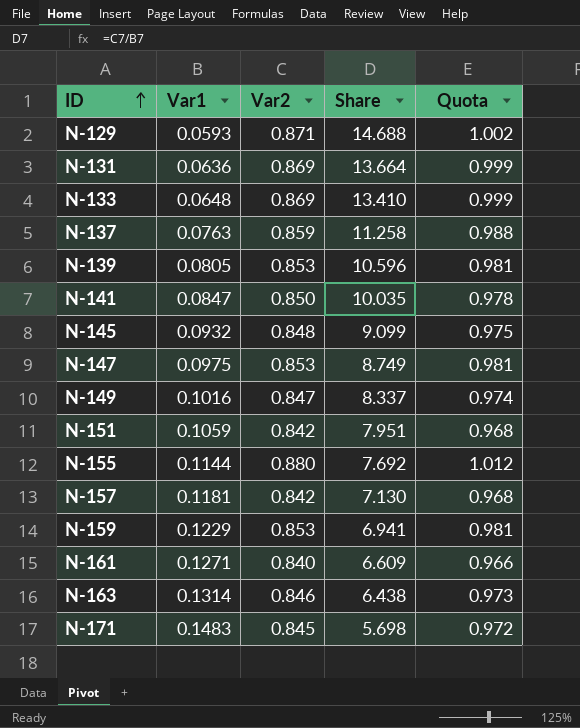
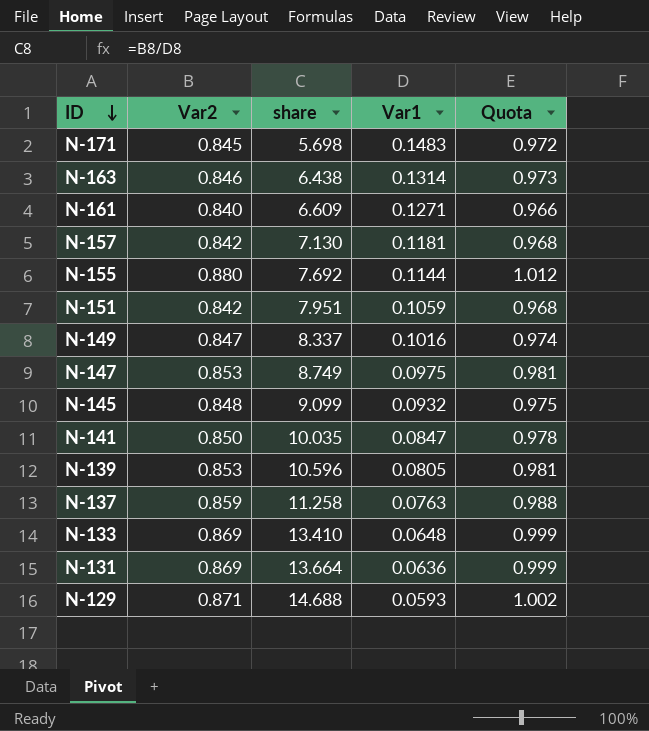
row order: ID ascending -> ID descending
column name: Share -> share
column Var1 | position: 2 -> 4
row N-159: 0.1229 | 0.853 | 6.941 | 0.981 -> none

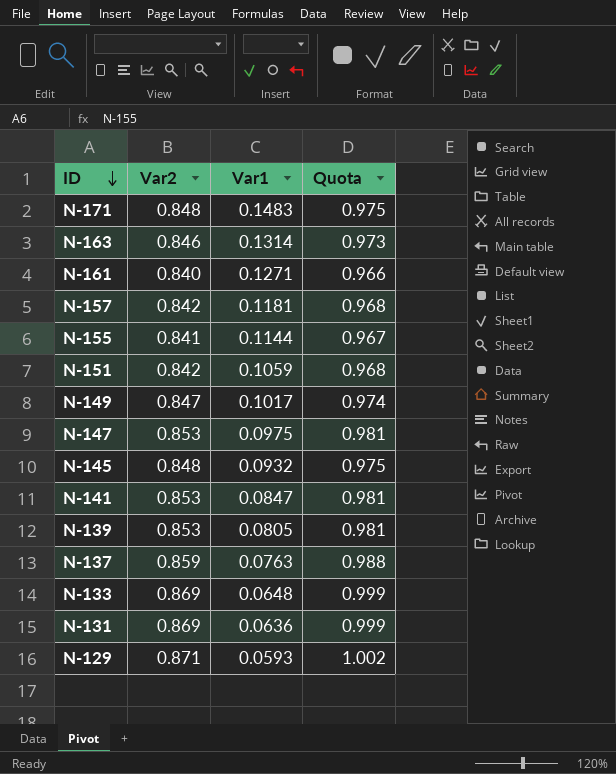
column share | formula: [Var2] / [Var1] -> none
N-171 | Var2: 0.845 -> 0.848
N-171 | Quota: 0.972 -> 0.975
N-155 | Var2: 0.880 -> 0.841
N-155 | Quota: 1.012 -> 0.967
N-149 | Var1: 0.1016 -> 0.1017
N-141 | Var2: 0.850 -> 0.853
N-141 | Quota: 0.978 -> 0.981

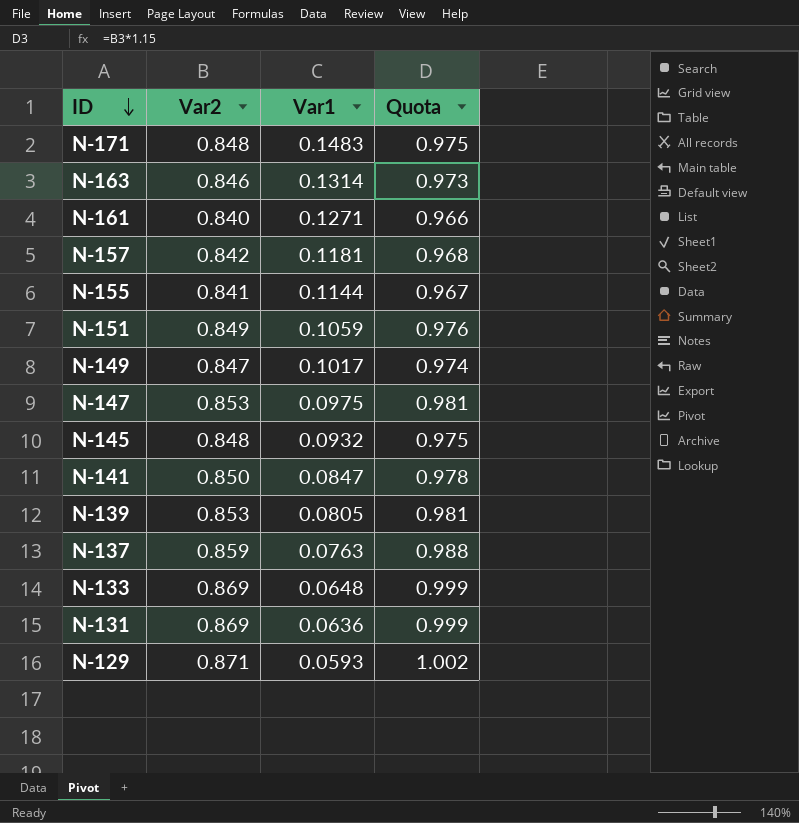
N-151 | Var2: 0.842 -> 0.849
N-151 | Quota: 0.968 -> 0.976
N-141 | Var2: 0.853 -> 0.850
N-141 | Quota: 0.981 -> 0.978

